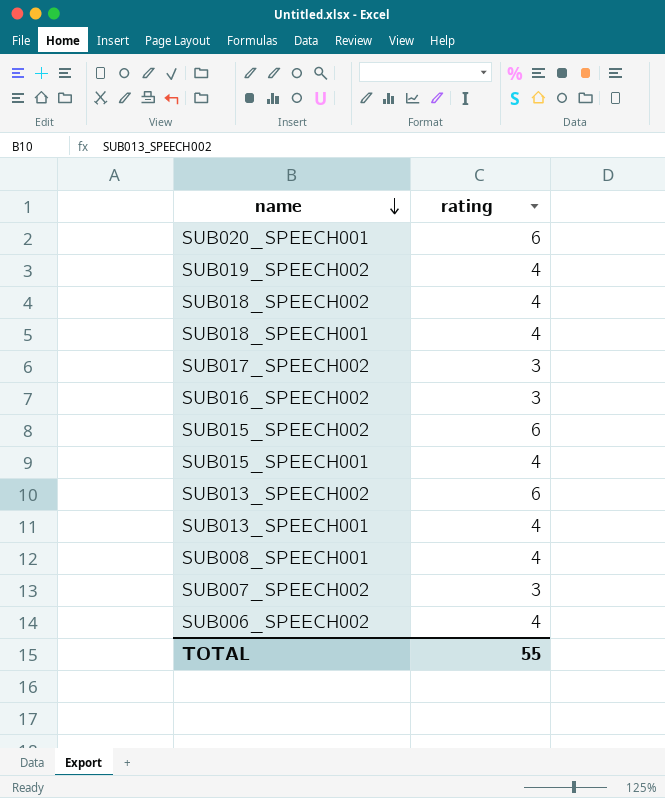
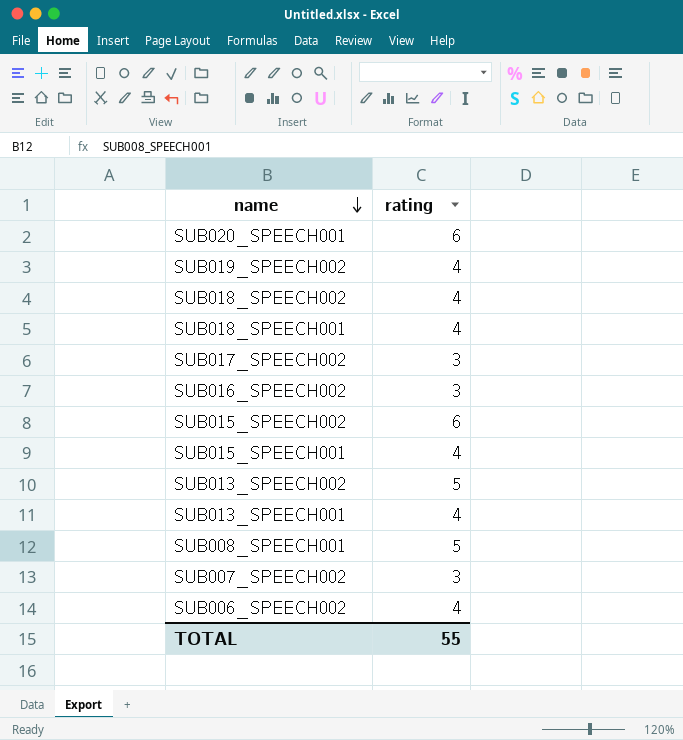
SUB013_SPEECH002 | rating: 6 -> 5
SUB008_SPEECH001 | rating: 4 -> 5

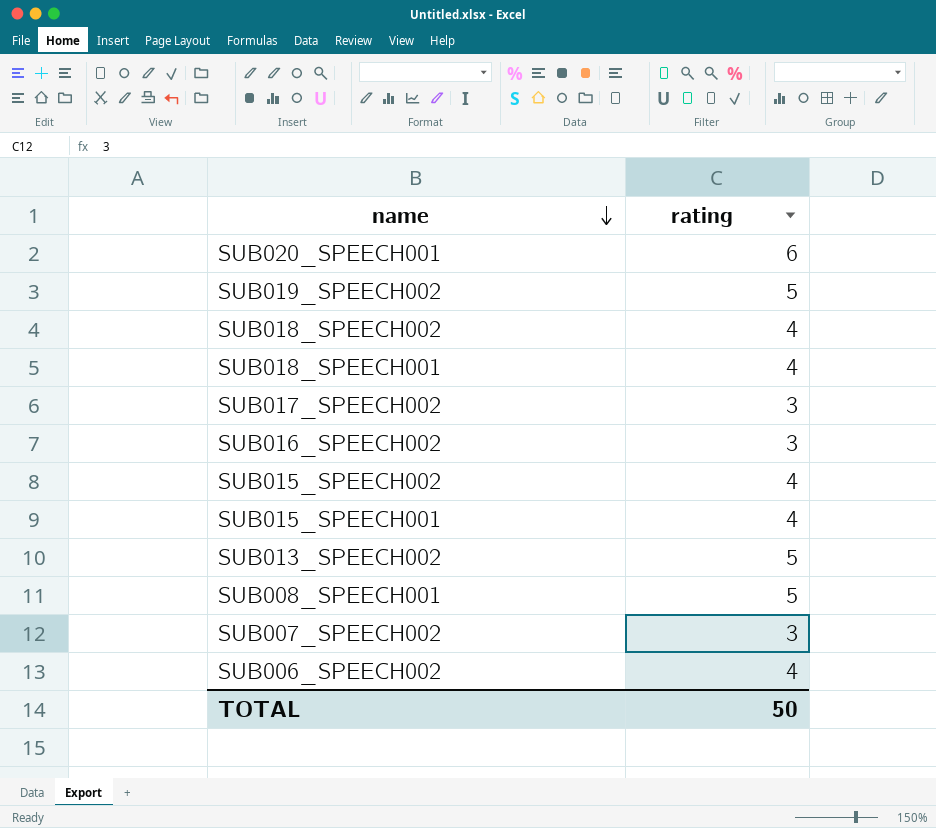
row SUB013_SPEECH001: 4 -> none
SUB019_SPEECH002 | rating: 4 -> 5
SUB015_SPEECH002 | rating: 6 -> 4
TOTAL | rating: 55 -> 50

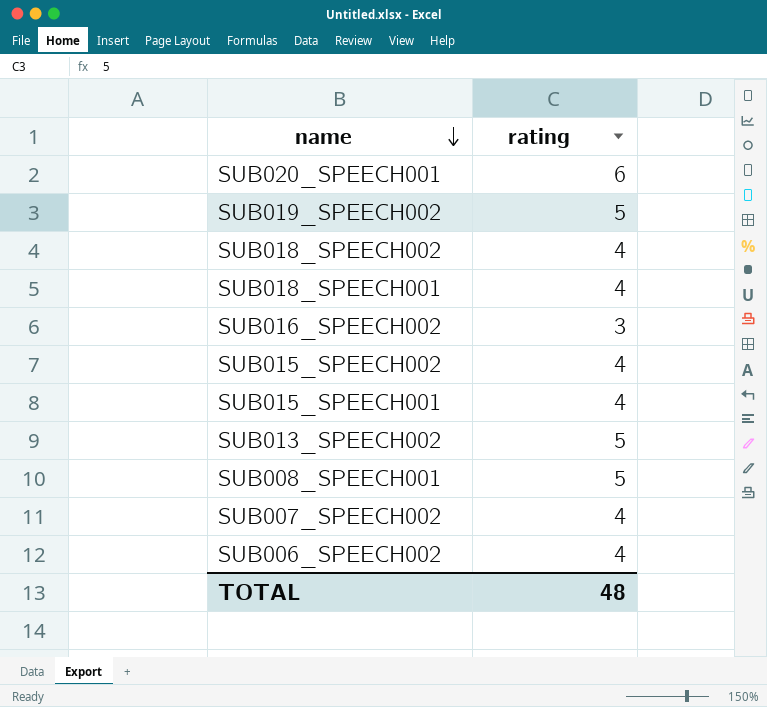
row SUB017_SPEECH002: 3 -> none
SUB007_SPEECH002 | rating: 3 -> 4
TOTAL | rating: 50 -> 48

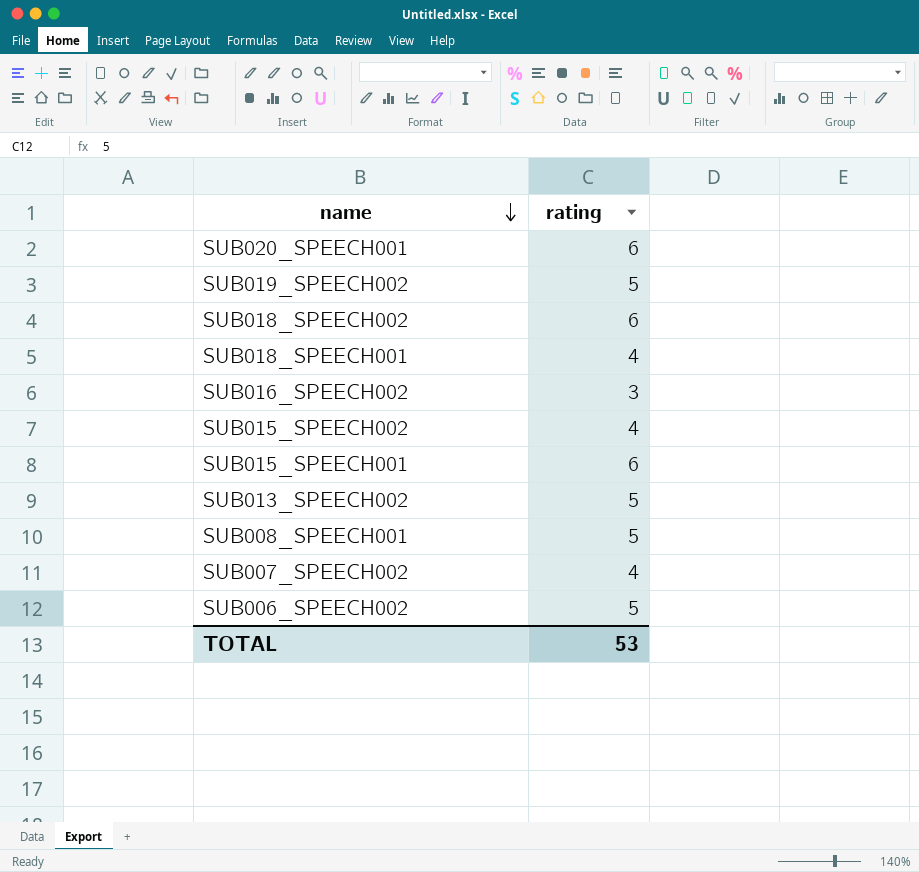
SUB018_SPEECH002 | rating: 4 -> 6
SUB015_SPEECH001 | rating: 4 -> 6
SUB006_SPEECH002 | rating: 4 -> 5
TOTAL | rating: 48 -> 53

